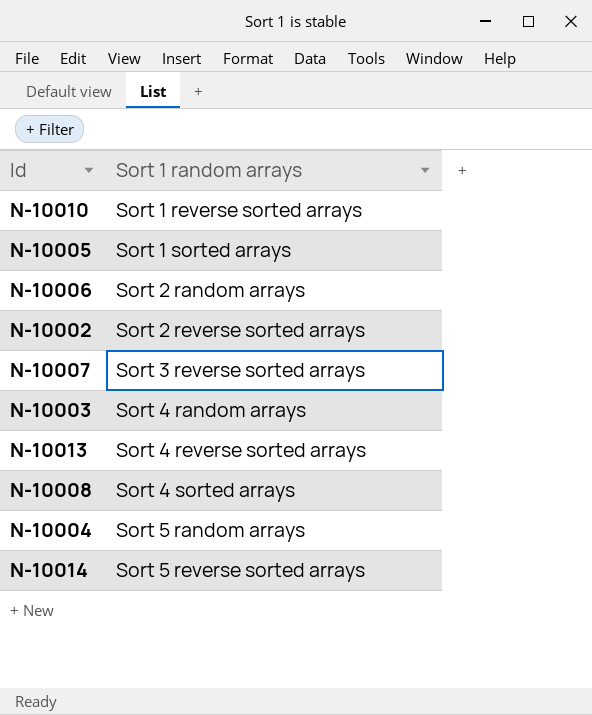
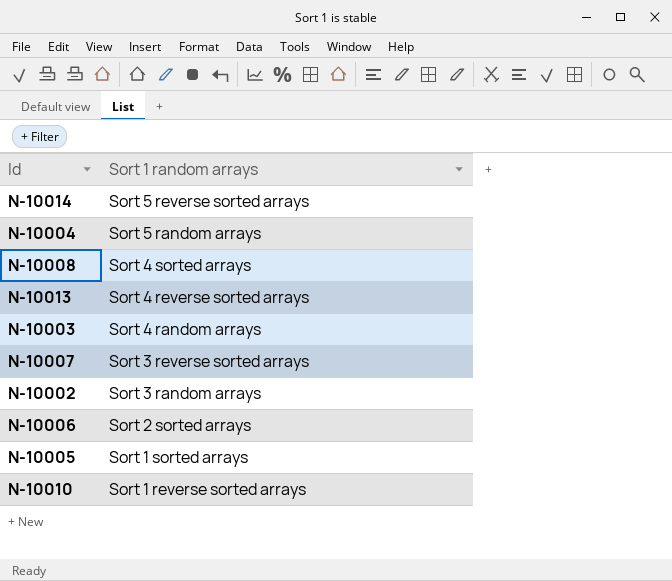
row order: Sort 1 random arrays ascending -> Sort 1 random arrays descending
N-10002 | Sort 1 random arrays: Sort 2 reverse sorted arrays -> Sort 3 random arrays
N-10006 | Sort 1 random arrays: Sort 2 random arrays -> Sort 2 sorted arrays

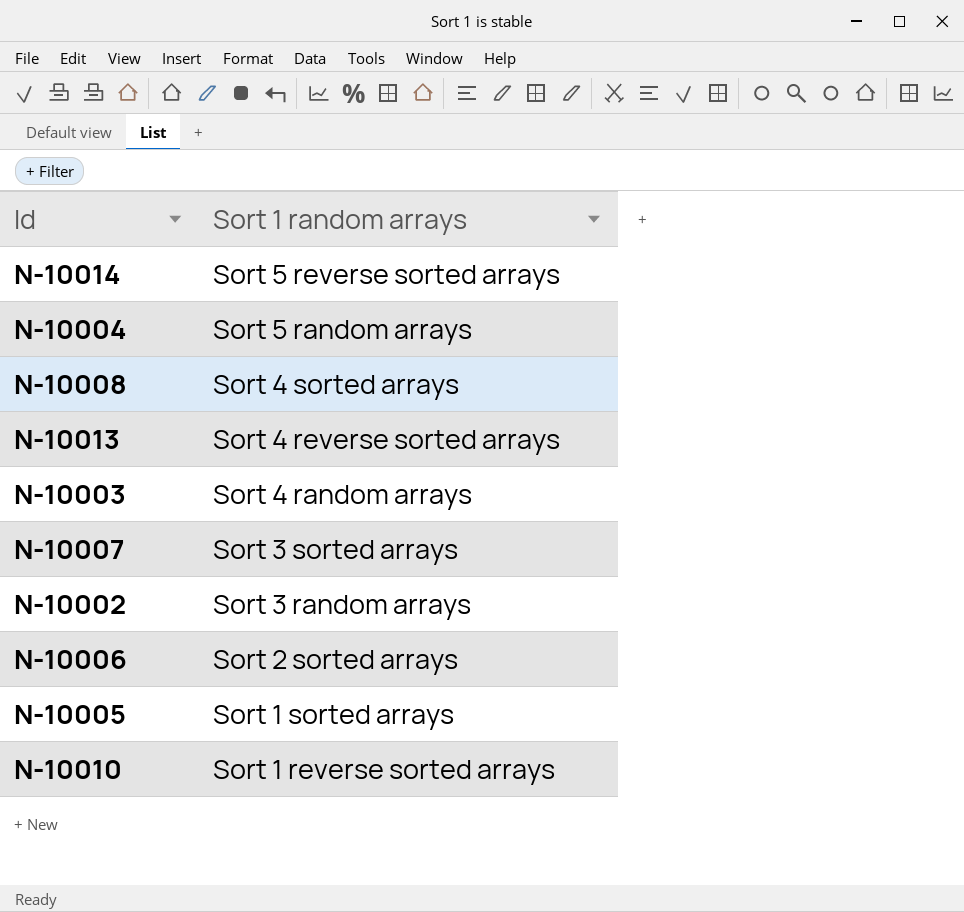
N-10007 | Sort 1 random arrays: Sort 3 reverse sorted arrays -> Sort 3 sorted arrays

